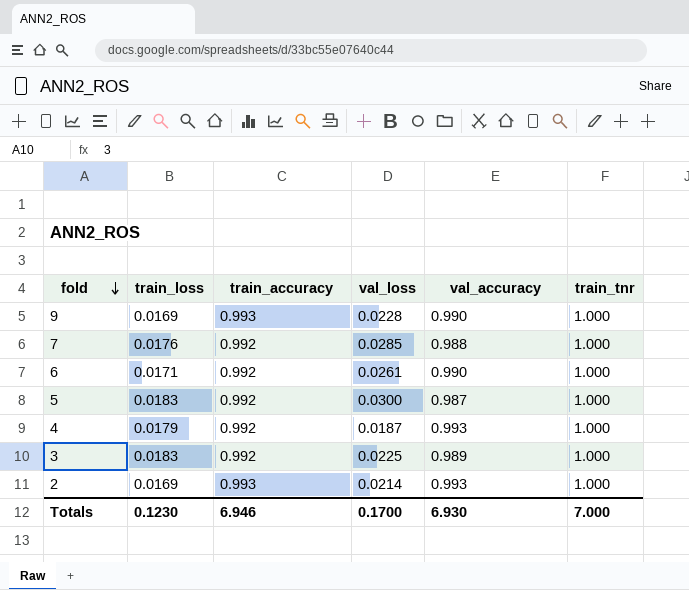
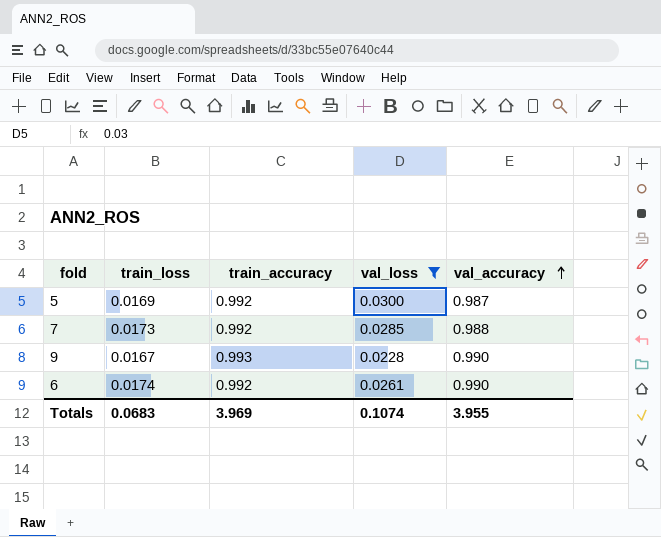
filter: none -> val_loss >= 0.0228
row order: fold descending -> val_accuracy ascending
column train_tnr | position: 6 -> none
5 | train_loss: 0.0183 -> 0.0169
7 | train_loss: 0.0176 -> 0.0173
9 | train_loss: 0.0169 -> 0.0167
6 | train_loss: 0.0171 -> 0.0174
Totals | train_loss: 0.1230 -> 0.0683
Totals | train_accuracy: 6.946 -> 3.969
Totals | val_loss: 0.1700 -> 0.1074
Totals | val_accuracy: 6.930 -> 3.955

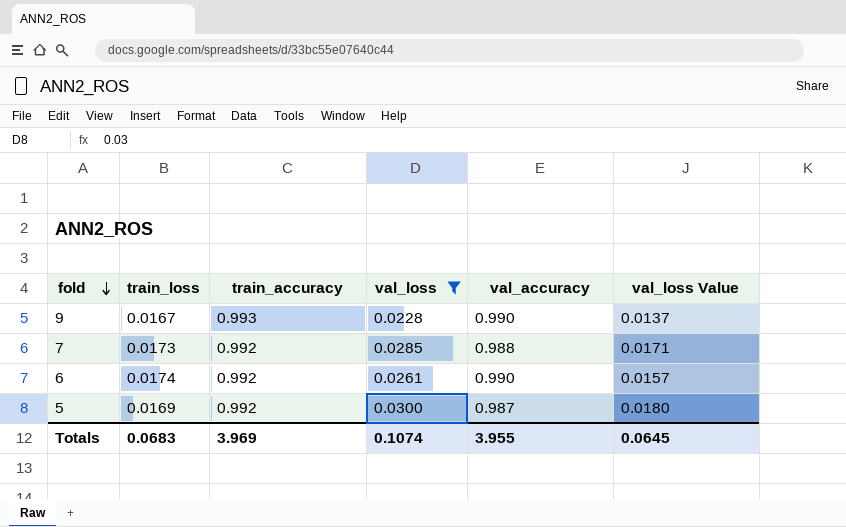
row order: val_accuracy ascending -> fold descending
column val_loss Value | formula: none -> [val_loss] * 0.6

